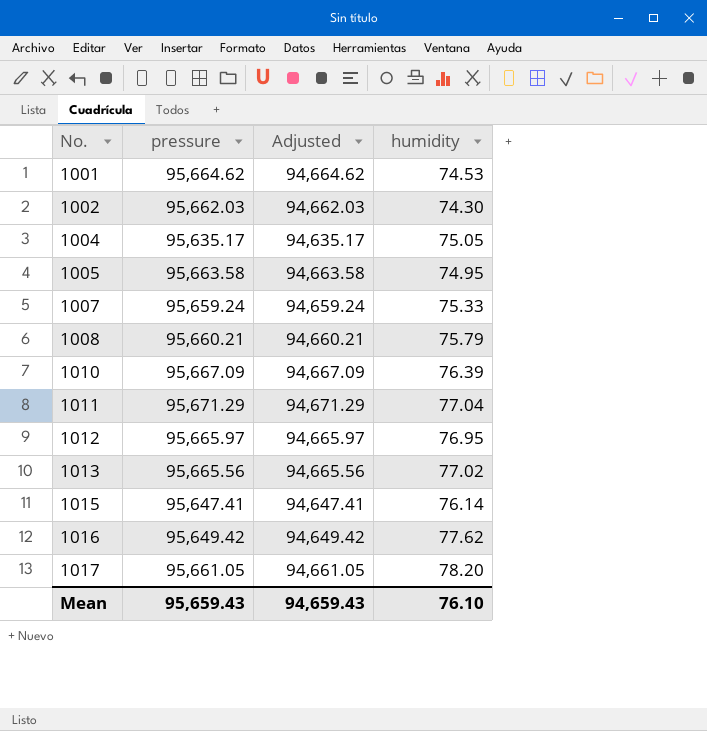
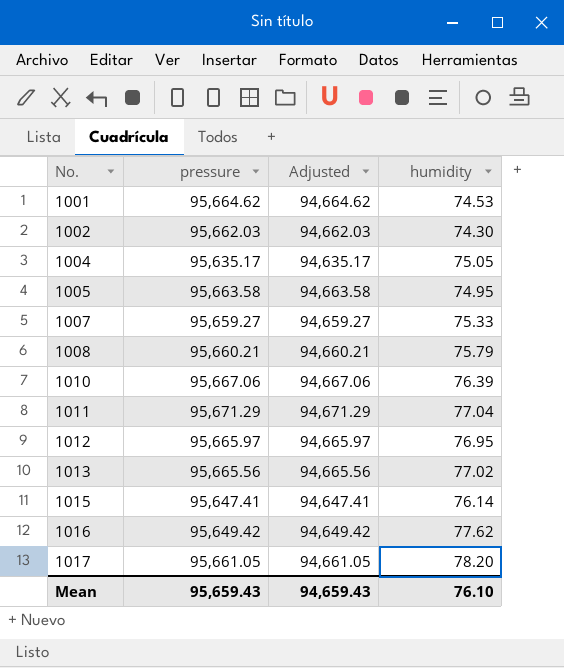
1007 | pressure: 95,659.24 -> 95,659.27
1007 | Adjusted: 94,659.24 -> 94,659.27
1010 | pressure: 95,667.09 -> 95,667.06
1010 | Adjusted: 94,667.09 -> 94,667.06

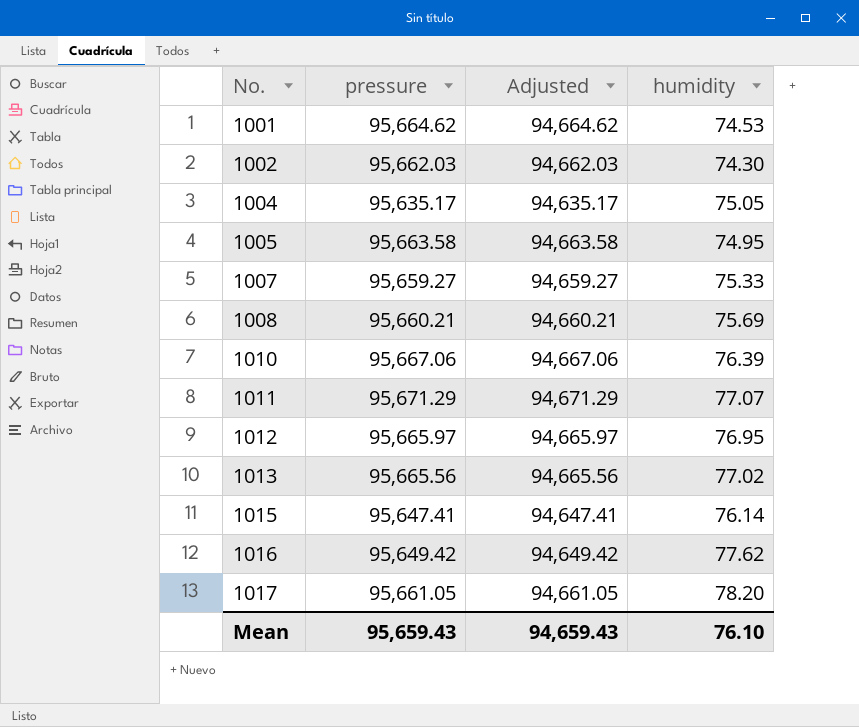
1008 | humidity: 75.79 -> 75.69
1011 | humidity: 77.04 -> 77.07

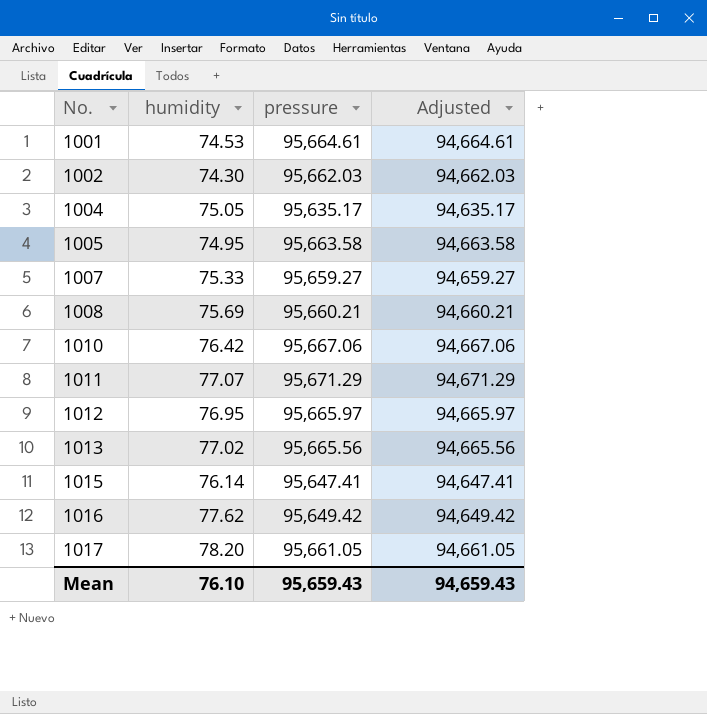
column humidity | position: 4 -> 2
1001 | pressure: 95,664.62 -> 95,664.61
1001 | Adjusted: 94,664.62 -> 94,664.61
1010 | humidity: 76.39 -> 76.42

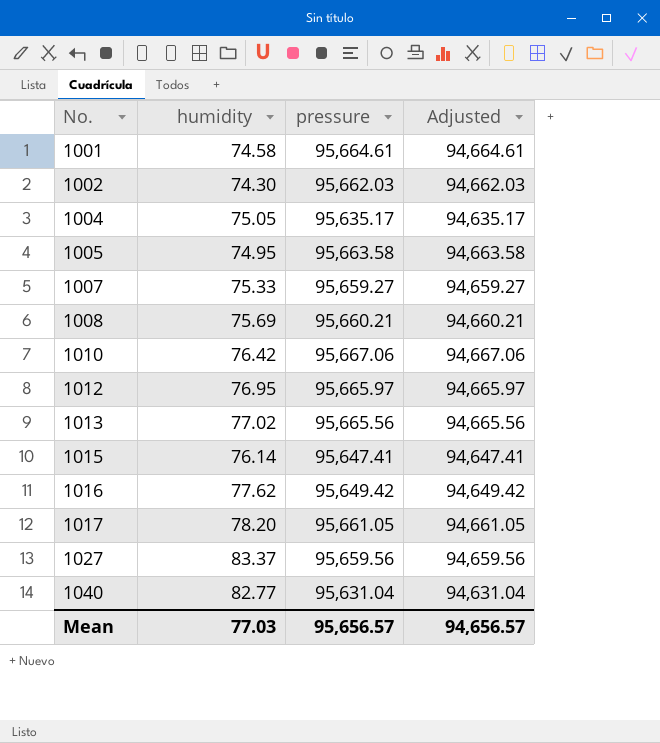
row 1011: 77.07 | 95,671.29 | 94,671.29 -> none
1001 | humidity: 74.53 -> 74.58
row 1027: none -> 83.37 | 95,659.56 | 94,659.56
row 1040: none -> 82.77 | 95,631.04 | 94,631.04
Mean | humidity: 76.10 -> 77.03
Mean | pressure: 95,659.43 -> 95,656.57
Mean | Adjusted: 94,659.43 -> 94,656.57

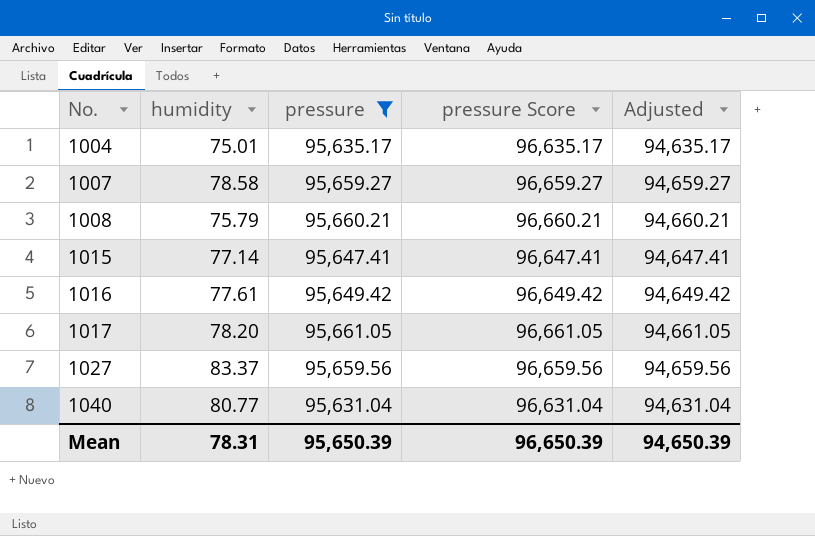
filter: none -> pressure <= 95,661.05
column pressure Score | formula: none -> [pressure] + 1000
1004 | humidity: 75.05 -> 75.01
1007 | humidity: 75.33 -> 78.58
1008 | humidity: 75.69 -> 75.79
1015 | humidity: 76.14 -> 77.14
1016 | humidity: 77.62 -> 77.61
1040 | humidity: 82.77 -> 80.77
Mean | humidity: 77.03 -> 78.31
Mean | pressure: 95,656.57 -> 95,650.39
Mean | Adjusted: 94,656.57 -> 94,650.39

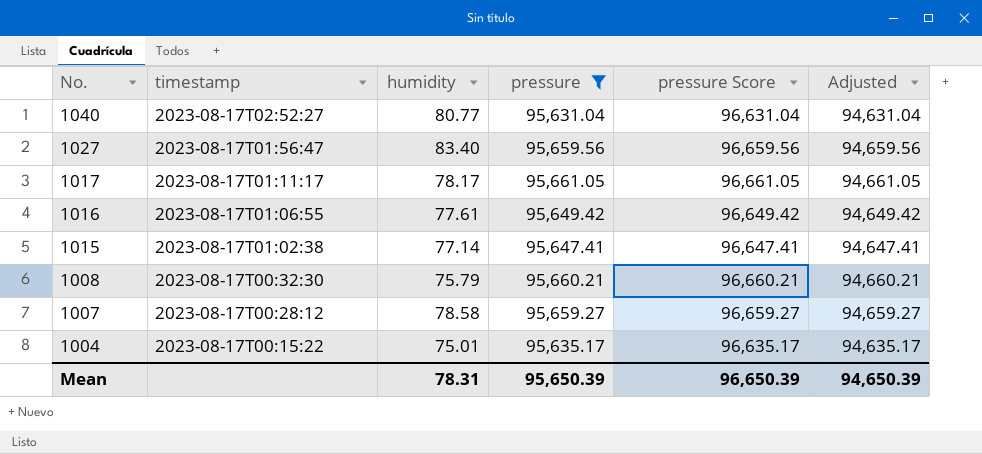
row order: No. ascending -> No. descending
column timestamp | position: none -> 2
1027 | humidity: 83.37 -> 83.40
1017 | humidity: 78.20 -> 78.17

